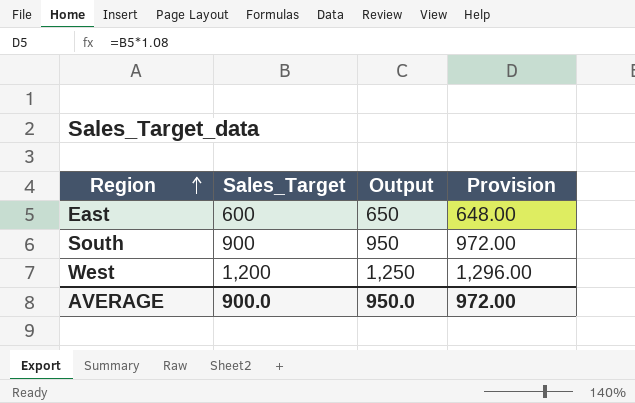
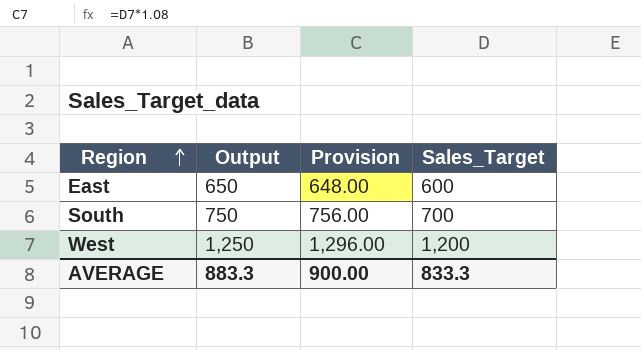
column Sales_Target | position: 2 -> 4
South | Output: 950 -> 750
South | Provision: 972.00 -> 756.00
South | Sales_Target: 900 -> 700
AVERAGE | Output: 950.0 -> 883.3
AVERAGE | Provision: 972.00 -> 900.00
AVERAGE | Sales_Target: 900.0 -> 833.3

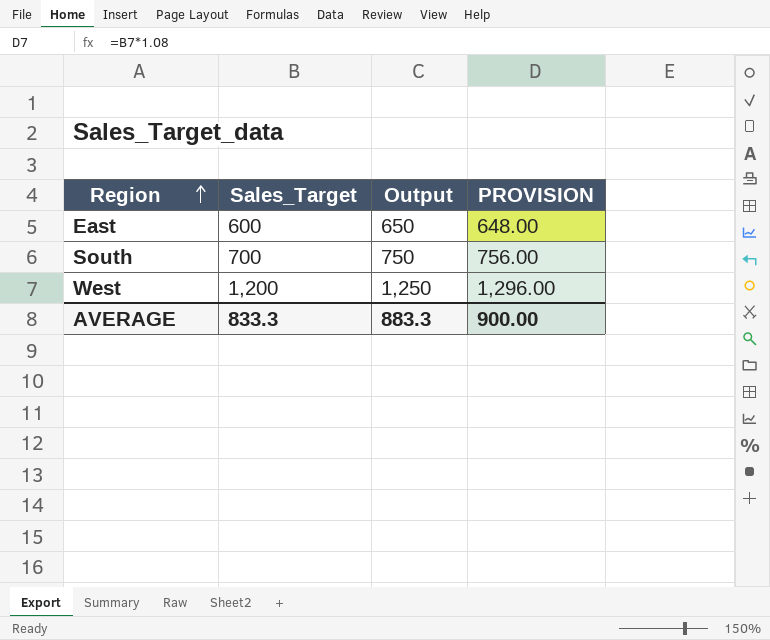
column Sales_Target | position: 4 -> 2
column name: Provision -> PROVISION

